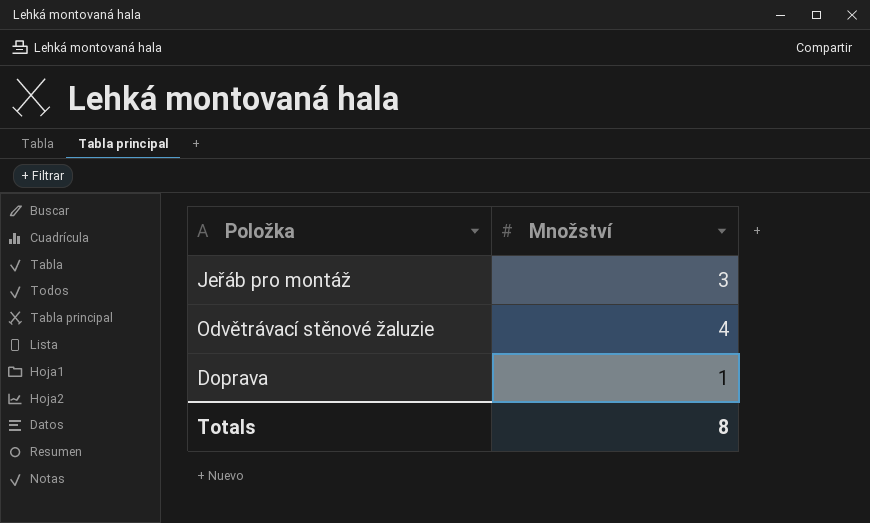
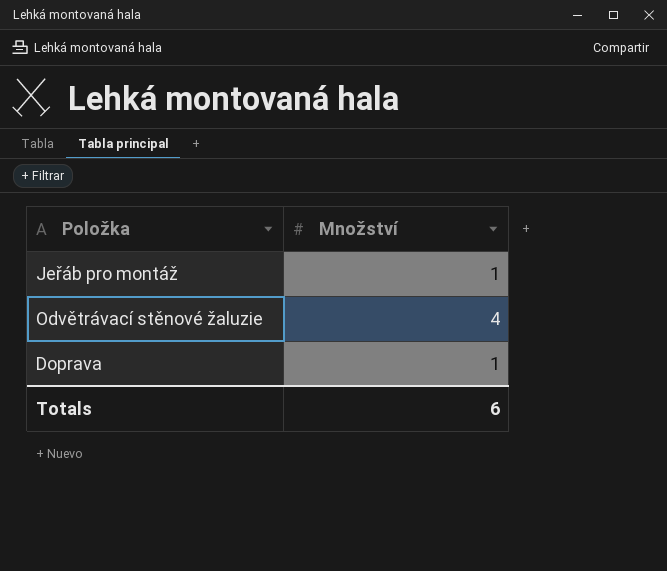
Jeřáb pro montáž | Množství: 3 -> 1
Totals | Množství: 8 -> 6

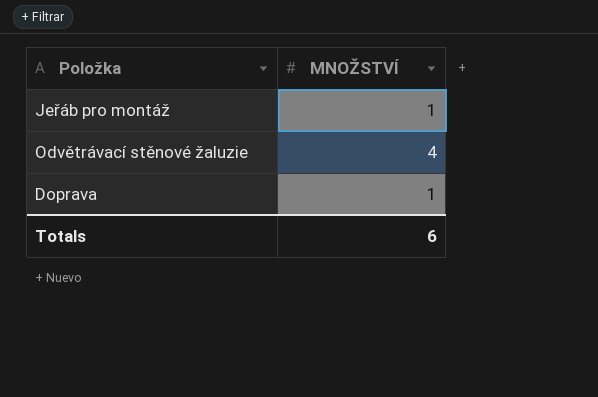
column name: Množství -> MNOŽSTVÍ

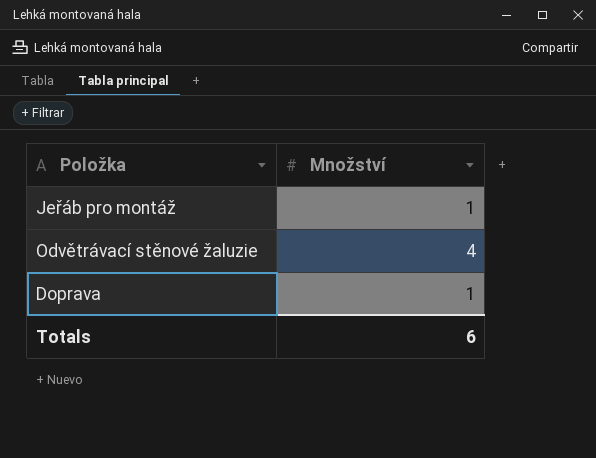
column name: MNOŽSTVÍ -> Množství

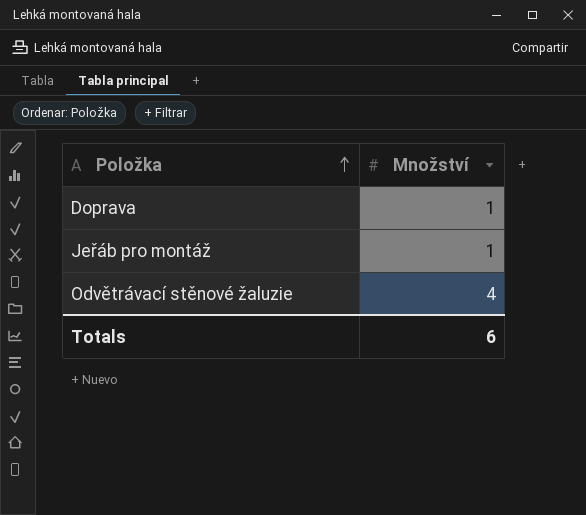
row order: none -> Položka ascending

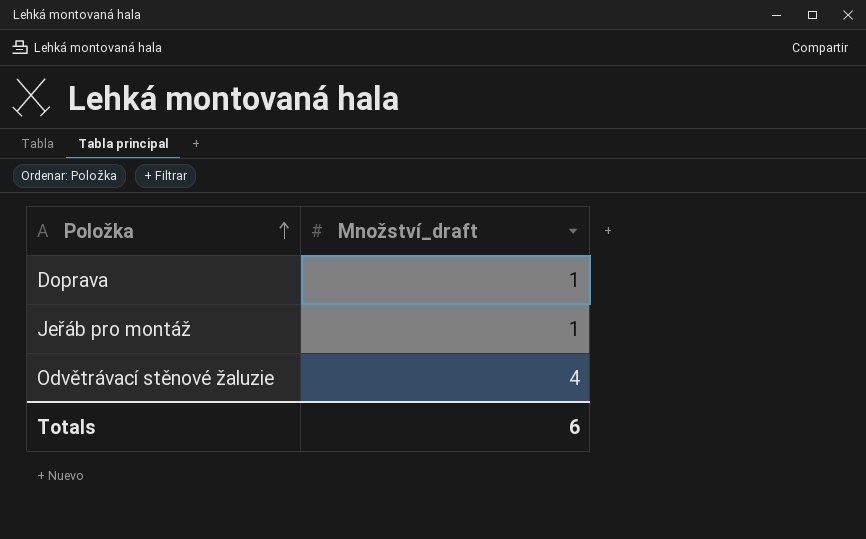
column name: Množství -> Množství_draft

